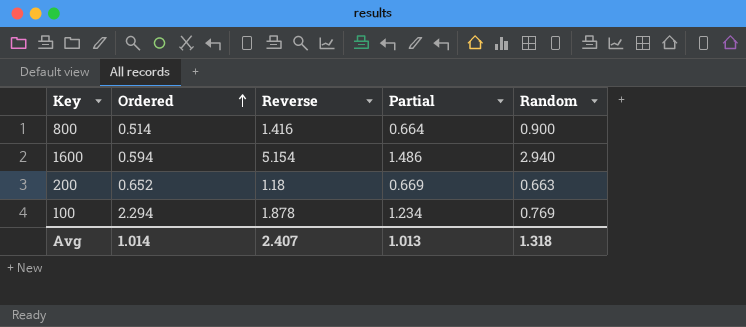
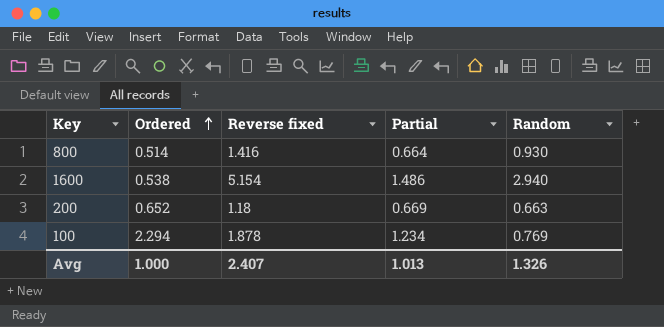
column name: Reverse -> Reverse fixed
800 | Random: 0.900 -> 0.930
1600 | Ordered: 0.594 -> 0.538
Avg | Ordered: 1.014 -> 1.000
Avg | Random: 1.318 -> 1.326

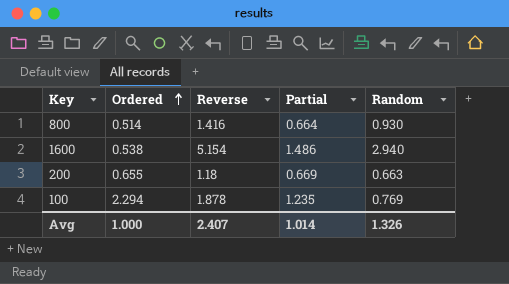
column name: Reverse fixed -> Reverse
200 | Ordered: 0.652 -> 0.655
100 | Partial: 1.234 -> 1.235
Avg | Partial: 1.013 -> 1.014

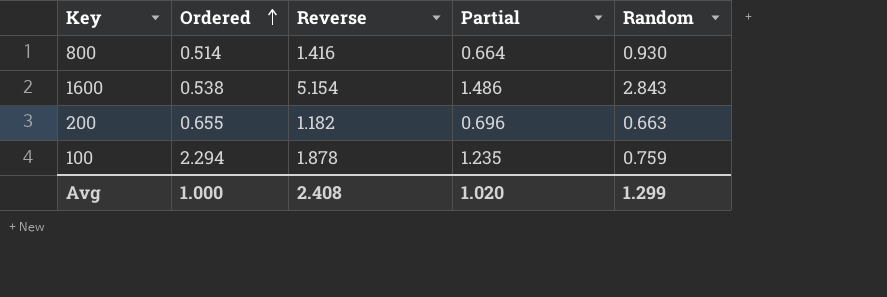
1600 | Random: 2.940 -> 2.843
200 | Reverse: 1.18 -> 1.182
200 | Partial: 0.669 -> 0.696
100 | Random: 0.769 -> 0.759
Avg | Reverse: 2.407 -> 2.408
Avg | Partial: 1.014 -> 1.020
Avg | Random: 1.326 -> 1.299

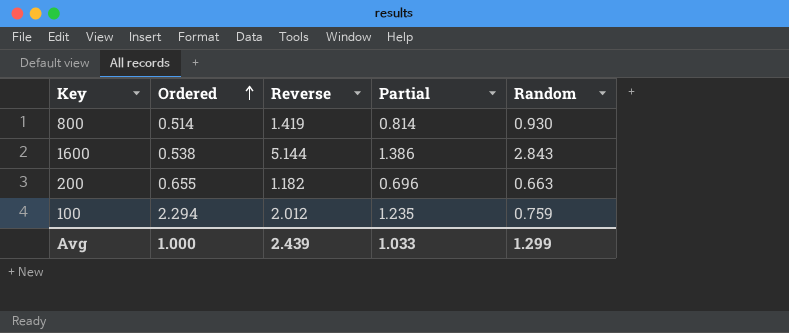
800 | Reverse: 1.416 -> 1.419
800 | Partial: 0.664 -> 0.814
1600 | Reverse: 5.154 -> 5.144
1600 | Partial: 1.486 -> 1.386
100 | Reverse: 1.878 -> 2.012
Avg | Reverse: 2.408 -> 2.439
Avg | Partial: 1.020 -> 1.033

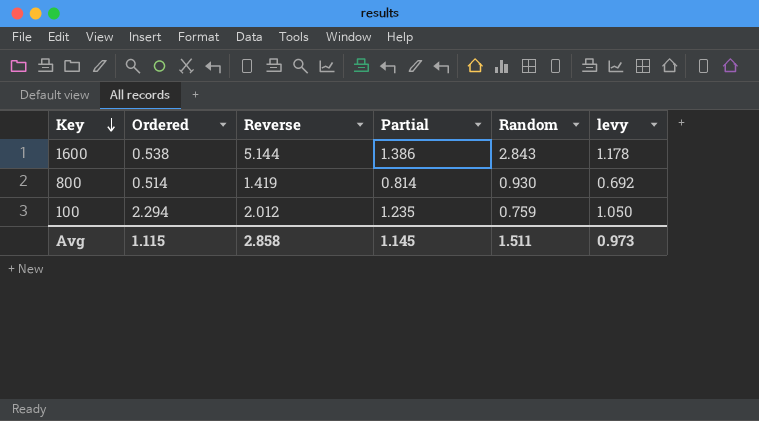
row order: Ordered ascending -> Key descending
column levy | formula: none -> [Partial] * 0.85
row 200: 0.655 | 1.182 | 0.696 | 0.663 -> none
Avg | Ordered: 1.000 -> 1.115
Avg | Reverse: 2.439 -> 2.858
Avg | Partial: 1.033 -> 1.145
Avg | Random: 1.299 -> 1.511

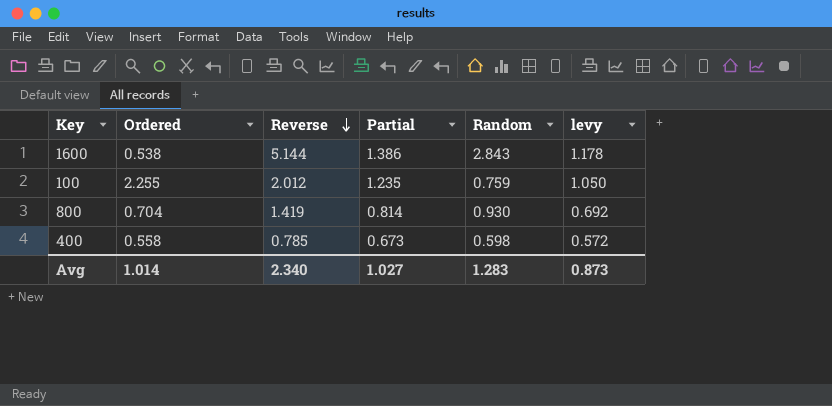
row order: Key descending -> Reverse descending
100 | Ordered: 2.294 -> 2.255
800 | Ordered: 0.514 -> 0.704
row 400: none -> 0.558 | 0.785 | 0.673 | 0.598 | 0.572
Avg | Ordered: 1.115 -> 1.014
Avg | Reverse: 2.858 -> 2.340
Avg | Partial: 1.145 -> 1.027
Avg | Random: 1.511 -> 1.283
Avg | levy: 0.973 -> 0.873

